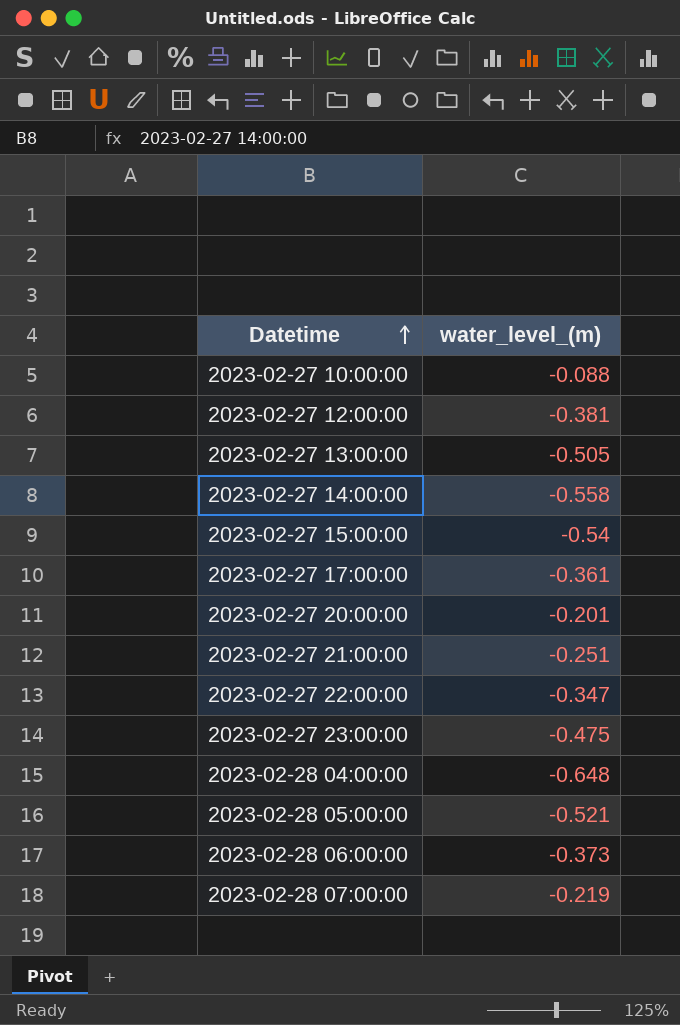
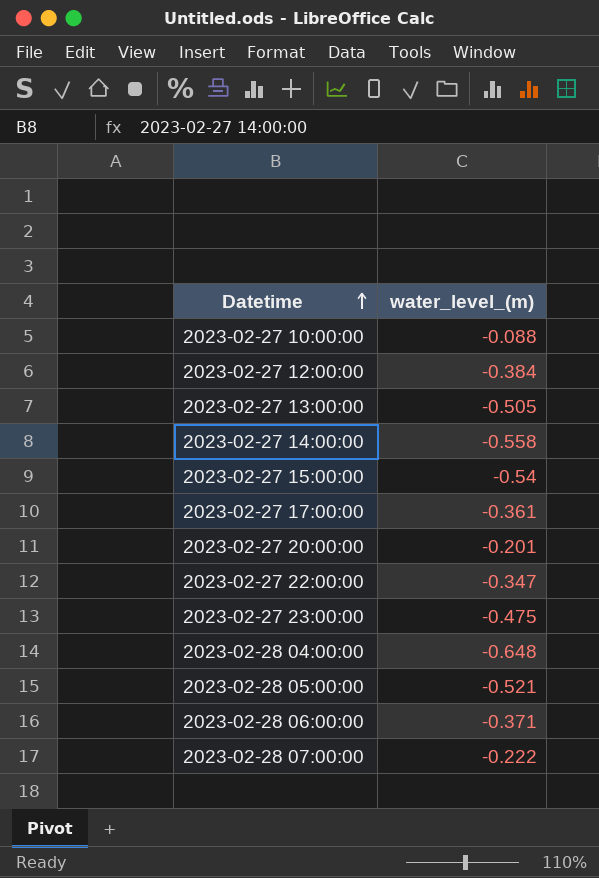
row 2023-02-27 21:00:00: -0.251 -> none
2023-02-27 12:00:00 | water_level_(m): -0.381 -> -0.384
2023-02-28 06:00:00 | water_level_(m): -0.373 -> -0.371
2023-02-28 07:00:00 | water_level_(m): -0.219 -> -0.222

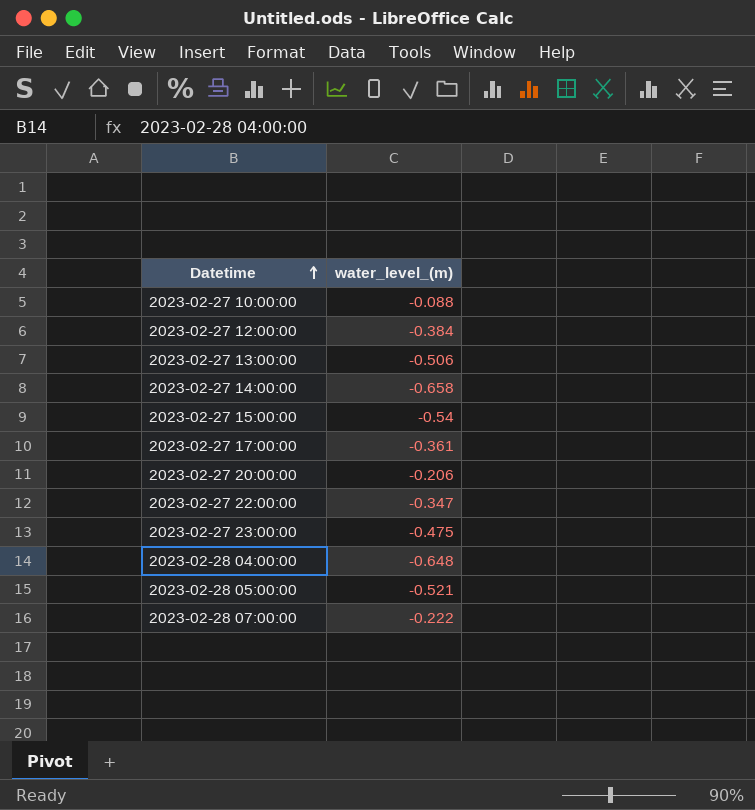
row 2023-02-28 06:00:00: -0.371 -> none
2023-02-27 13:00:00 | water_level_(m): -0.505 -> -0.506
2023-02-27 14:00:00 | water_level_(m): -0.558 -> -0.658
2023-02-27 20:00:00 | water_level_(m): -0.201 -> -0.206

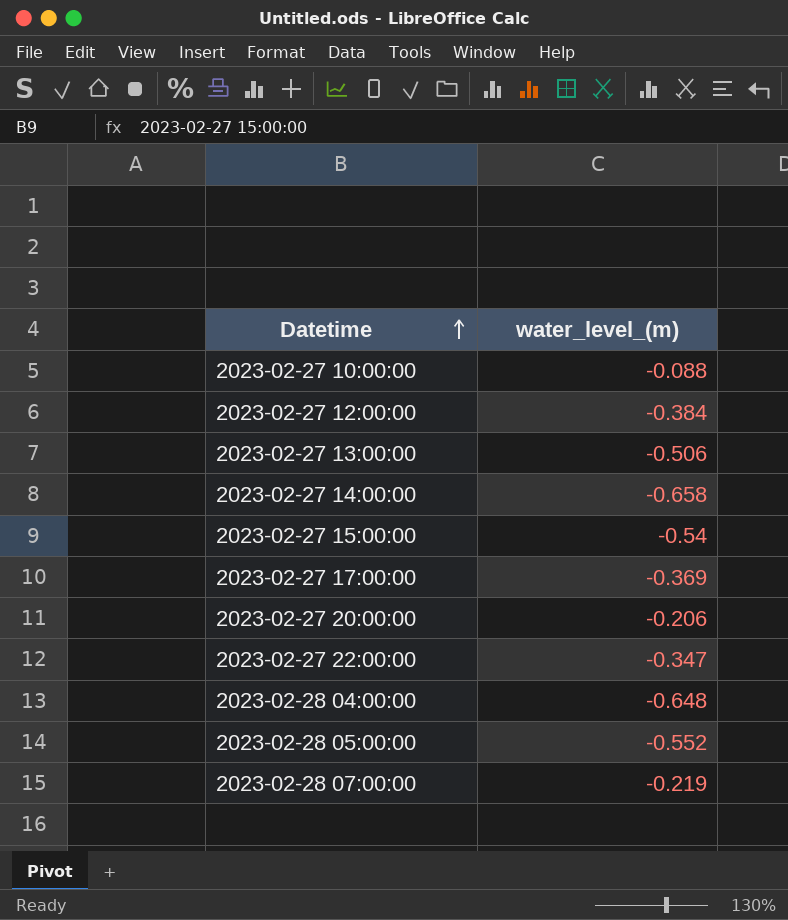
row 2023-02-27 23:00:00: -0.475 -> none
2023-02-27 17:00:00 | water_level_(m): -0.361 -> -0.369
2023-02-28 05:00:00 | water_level_(m): -0.521 -> -0.552
2023-02-28 07:00:00 | water_level_(m): -0.222 -> -0.219

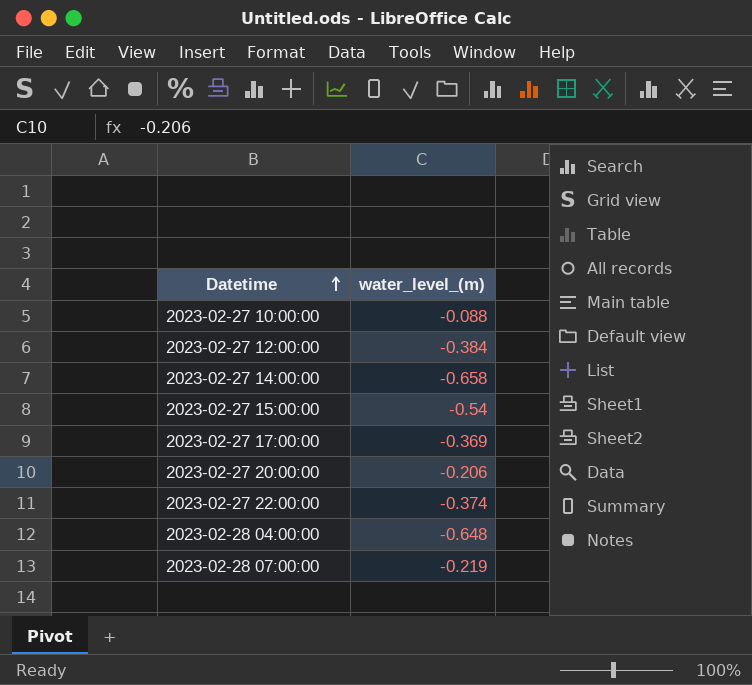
row 2023-02-27 13:00:00: -0.506 -> none
row 2023-02-28 05:00:00: -0.552 -> none
2023-02-27 22:00:00 | water_level_(m): -0.347 -> -0.374

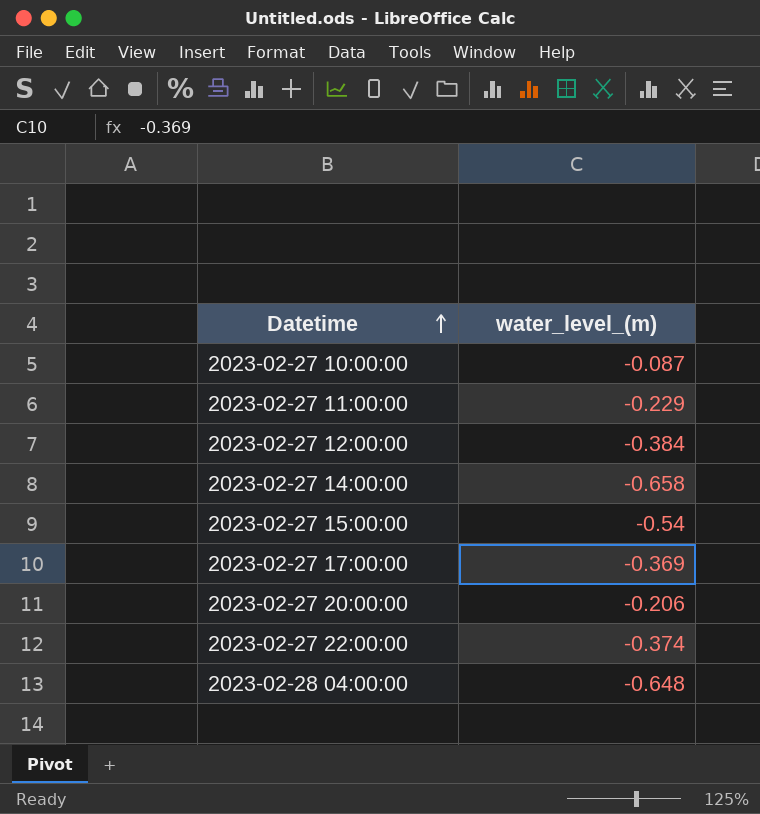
row 2023-02-28 07:00:00: -0.219 -> none
2023-02-27 10:00:00 | water_level_(m): -0.088 -> -0.087
row 2023-02-27 11:00:00: none -> -0.229

